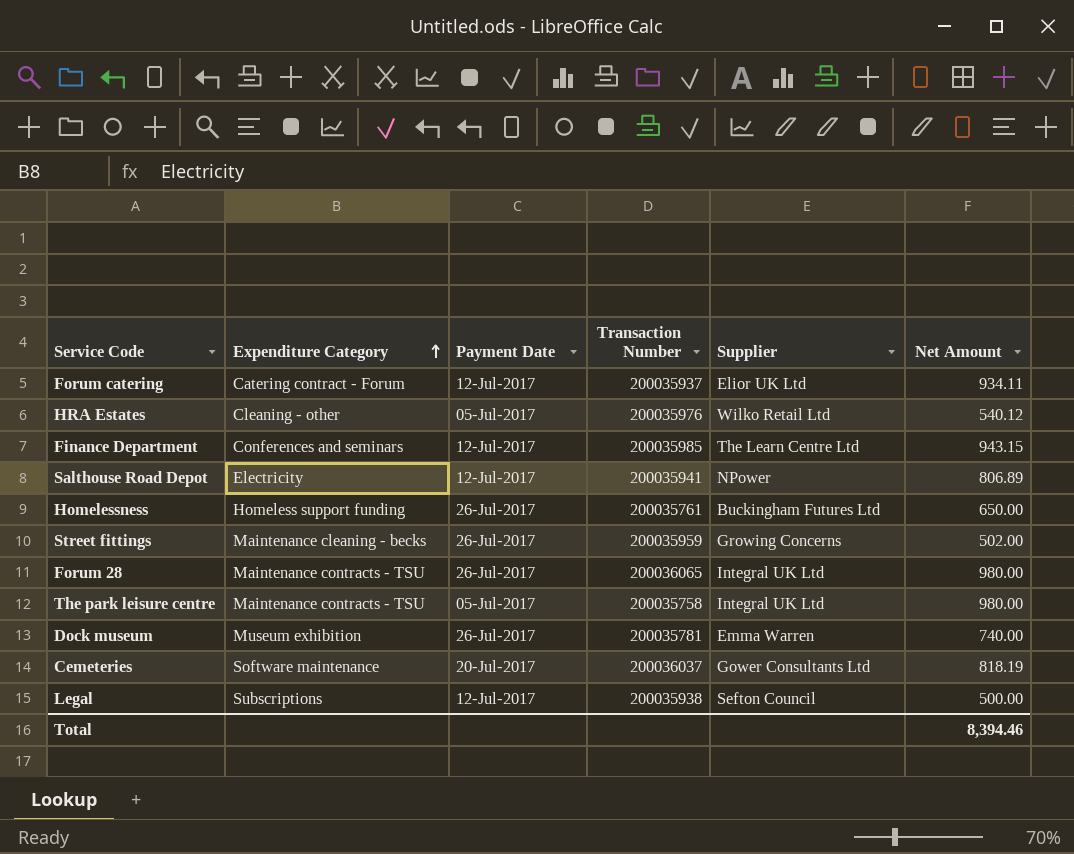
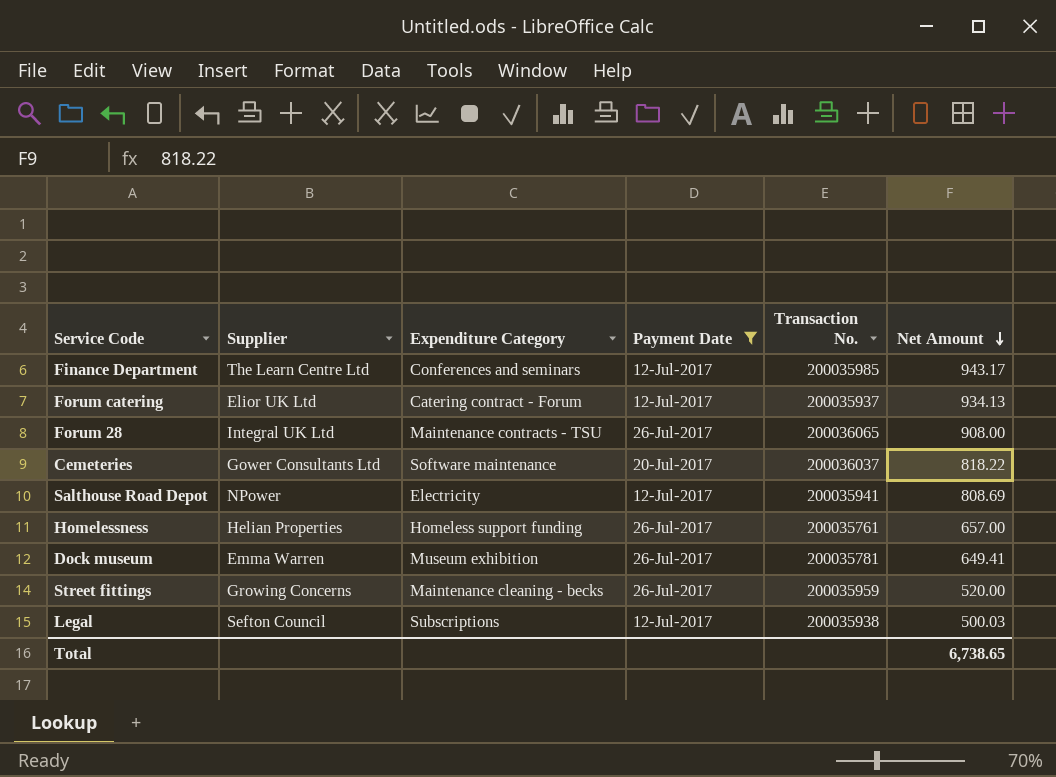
filter: none -> Payment Date != 05-Jul-2017
row order: Expenditure Category ascending -> Net Amount descending
column Supplier | position: 5 -> 2
column name: Transaction Number -> Transaction No.
Finance Department | Net Amount: 943.15 -> 943.17
Forum catering | Net Amount: 934.11 -> 934.13
Forum 28 | Net Amount: 980.00 -> 908.00
Cemeteries | Net Amount: 818.19 -> 818.22
Salthouse Road Depot | Net Amount: 806.89 -> 808.69
Homelessness | Supplier: Buckingham Futures Ltd -> Helian Properties
Homelessness | Net Amount: 650.00 -> 657.00
Dock museum | Net Amount: 740.00 -> 649.41
Street fittings | Net Amount: 502.00 -> 520.00
Legal | Net Amount: 500.00 -> 500.03
Total | Net Amount: 8,394.46 -> 6,738.65

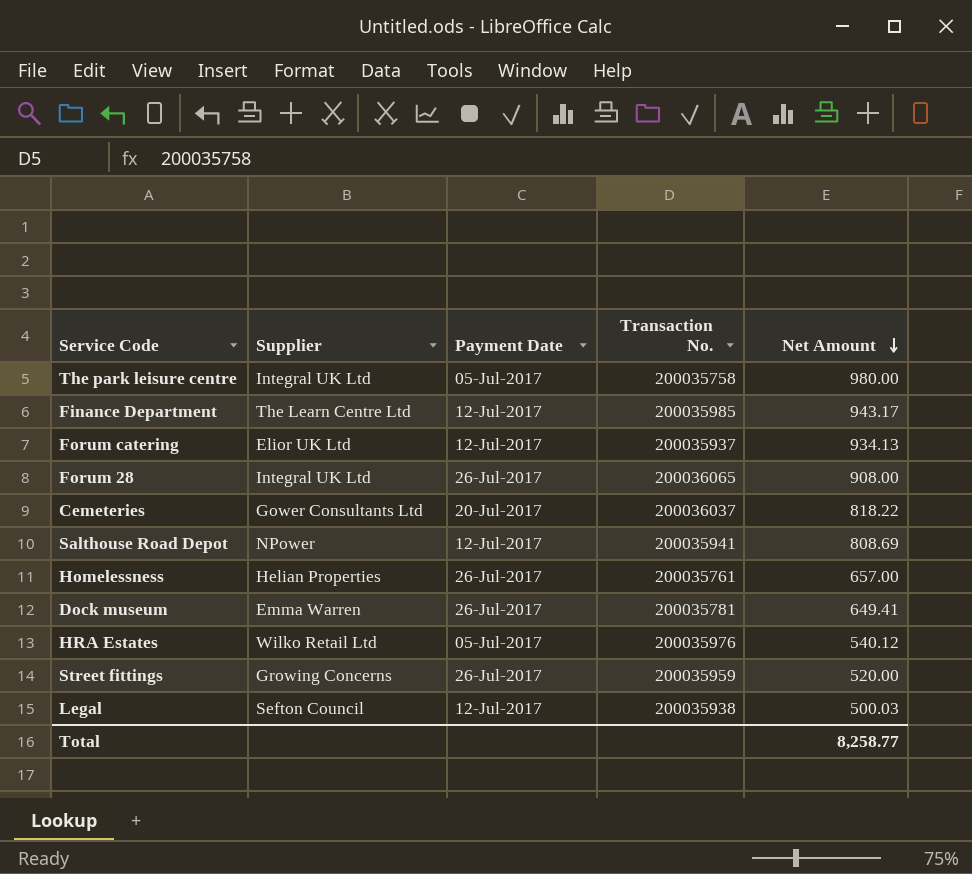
filter: Payment Date != 05-Jul-2017 -> none
column Expenditure Category | position: 3 -> none
Total | Net Amount: 6,738.65 -> 8,258.77

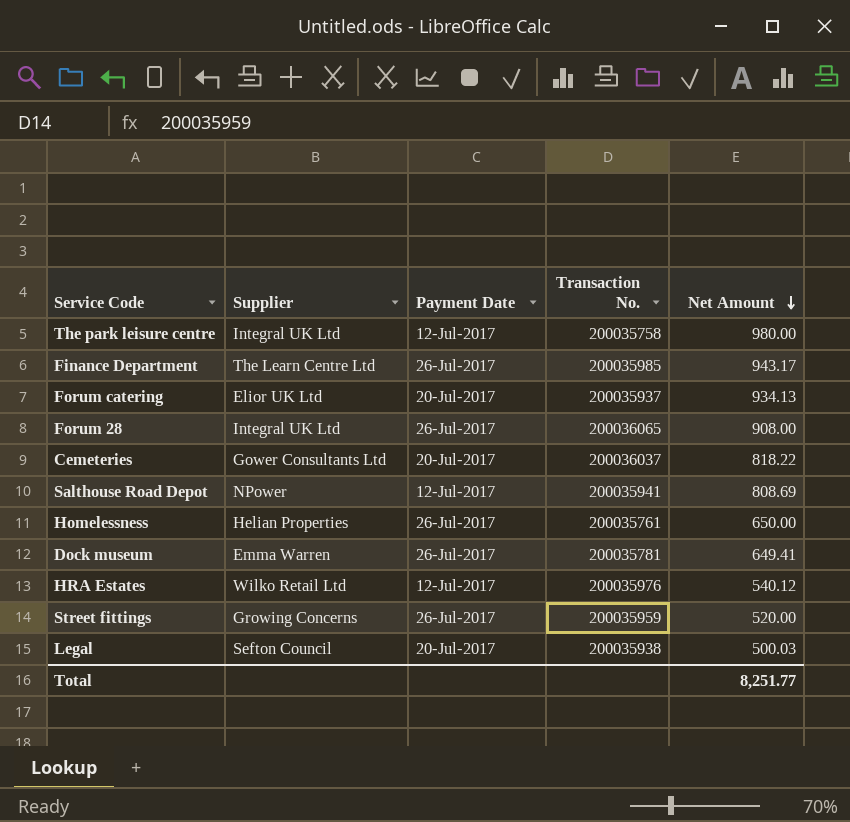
The park leisure centre | Payment Date: 05-Jul-2017 -> 12-Jul-2017
Finance Department | Payment Date: 12-Jul-2017 -> 26-Jul-2017
Forum catering | Payment Date: 12-Jul-2017 -> 20-Jul-2017
Homelessness | Net Amount: 657.00 -> 650.00
HRA Estates | Payment Date: 05-Jul-2017 -> 12-Jul-2017
Legal | Payment Date: 12-Jul-2017 -> 20-Jul-2017
Total | Net Amount: 8,258.77 -> 8,251.77

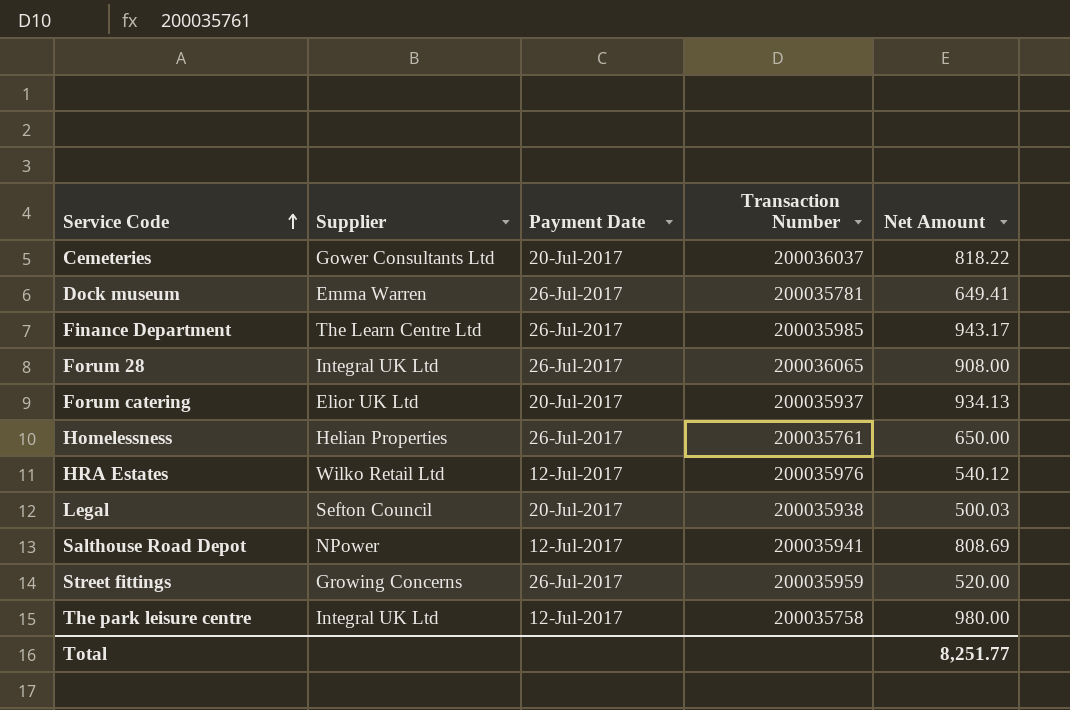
row order: Net Amount descending -> Service Code ascending
column name: Transaction No. -> Transaction Number

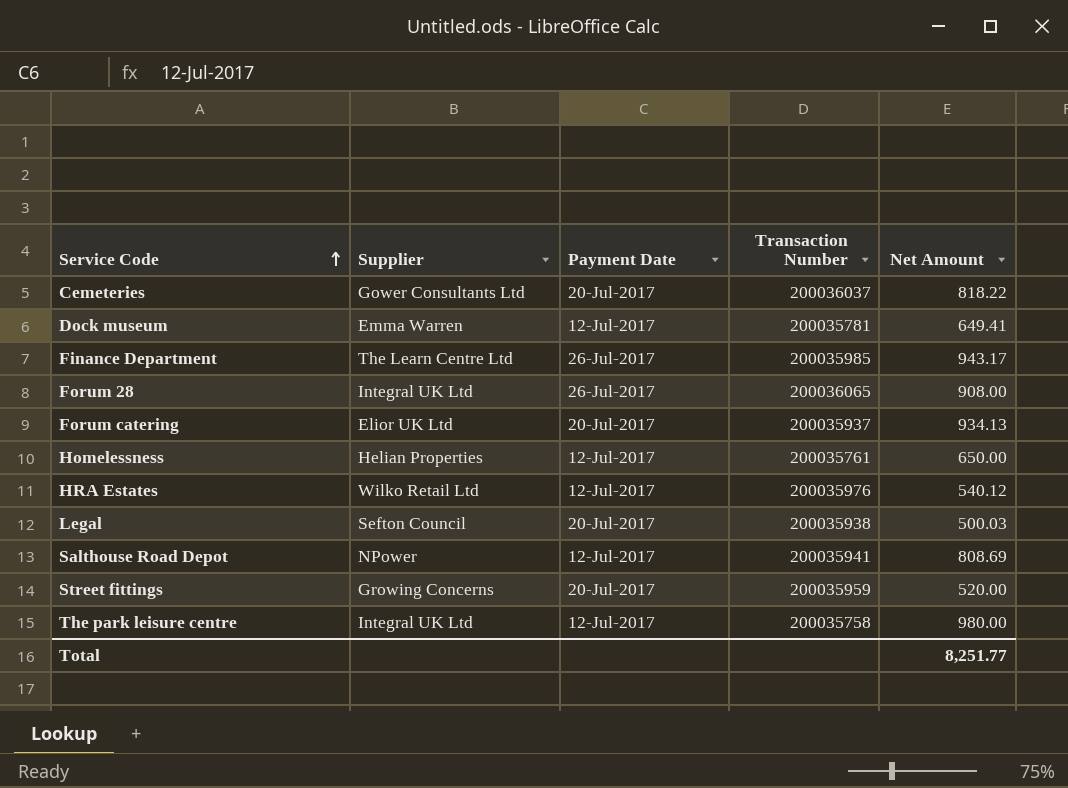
Dock museum | Payment Date: 26-Jul-2017 -> 12-Jul-2017
Homelessness | Payment Date: 26-Jul-2017 -> 12-Jul-2017
Street fittings | Payment Date: 26-Jul-2017 -> 20-Jul-2017

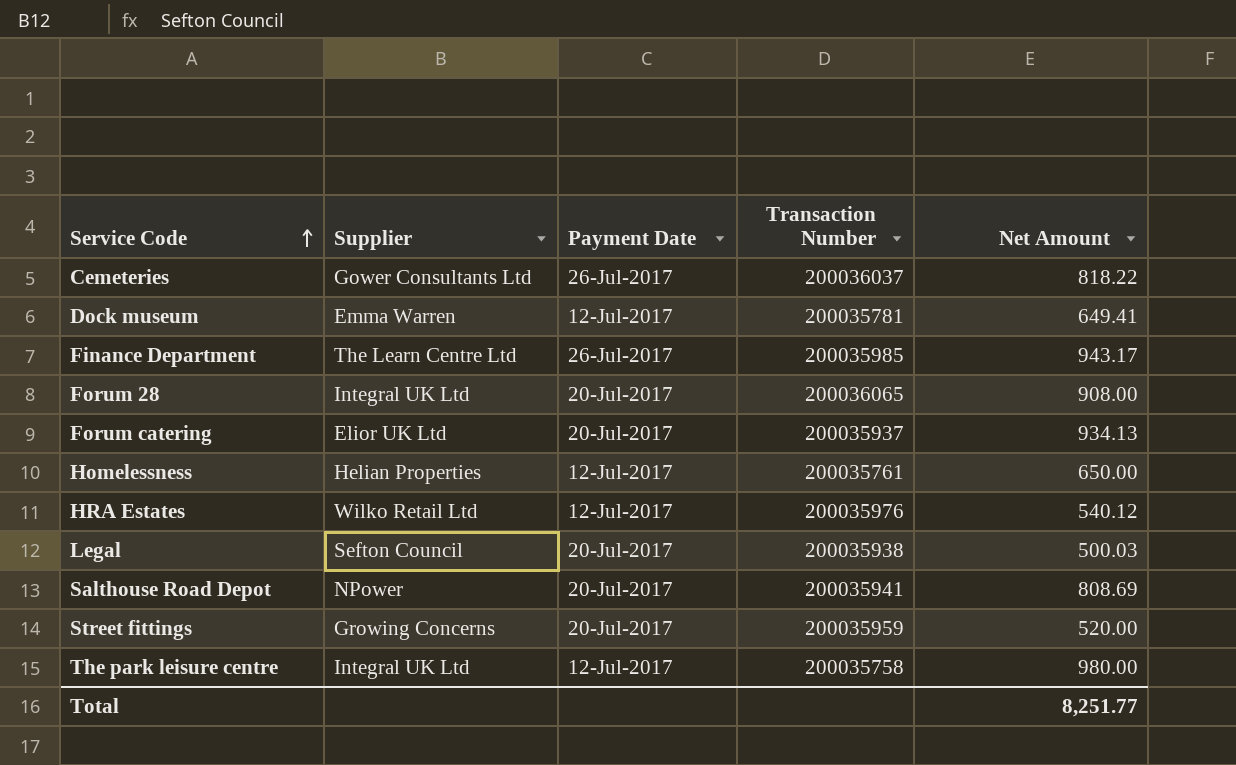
Cemeteries | Payment Date: 20-Jul-2017 -> 26-Jul-2017
Forum 28 | Payment Date: 26-Jul-2017 -> 20-Jul-2017
Salthouse Road Depot | Payment Date: 12-Jul-2017 -> 20-Jul-2017

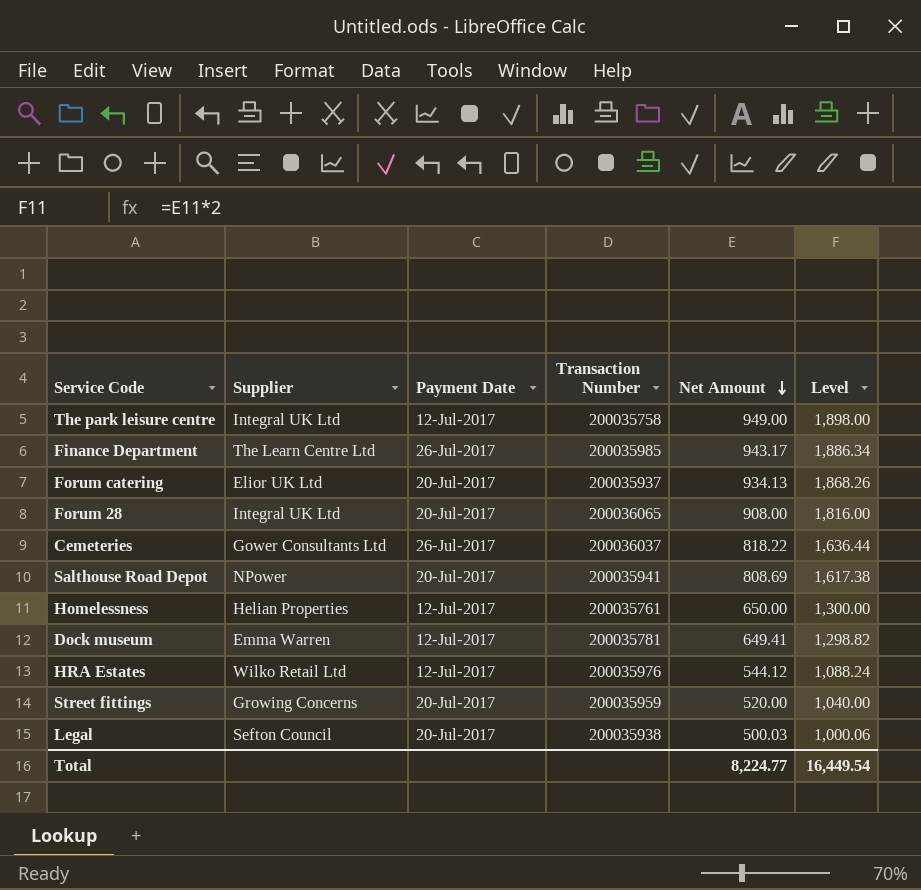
row order: Service Code ascending -> Net Amount descending
column Level | formula: none -> [Net Amount] * 2
The park leisure centre | Net Amount: 980.00 -> 949.00
HRA Estates | Net Amount: 540.12 -> 544.12
Total | Net Amount: 8,251.77 -> 8,224.77

